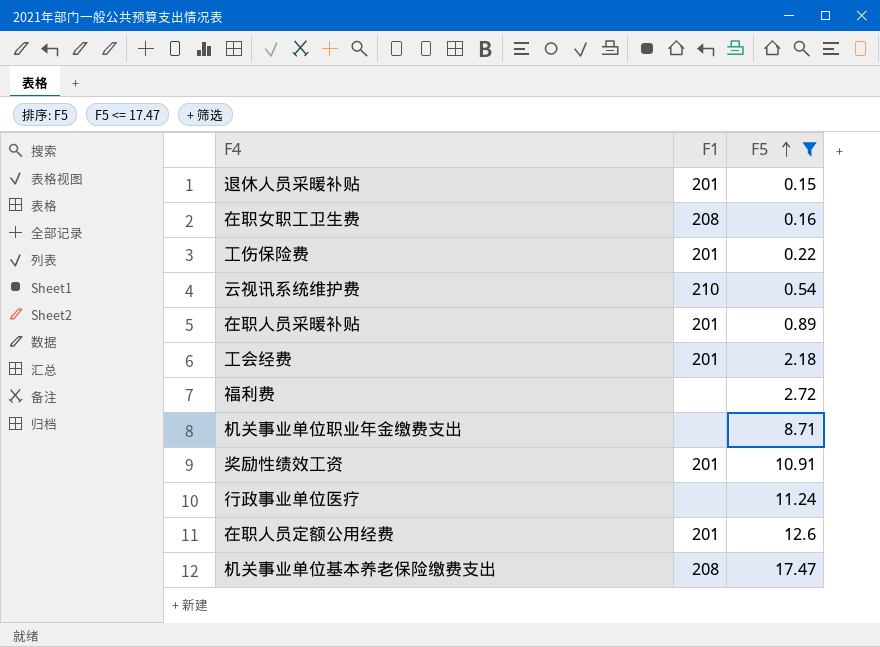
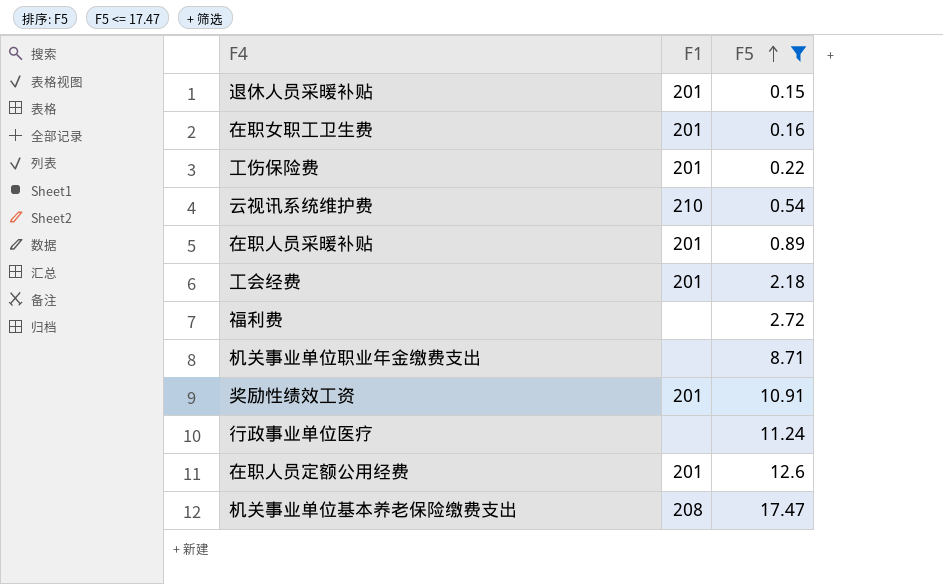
在职女职工卫生费 | F1: 208 -> 201

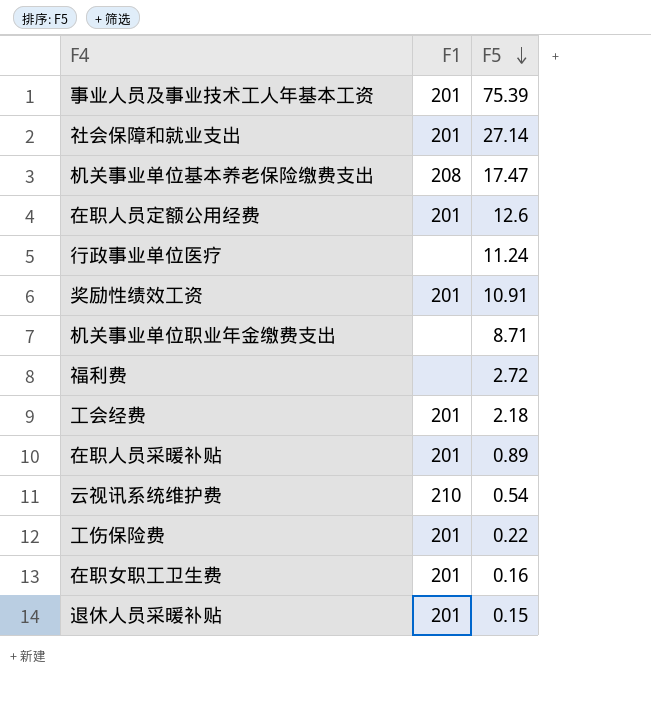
filter: F5 <= 17.47 -> none
row order: F5 ascending -> F5 descending

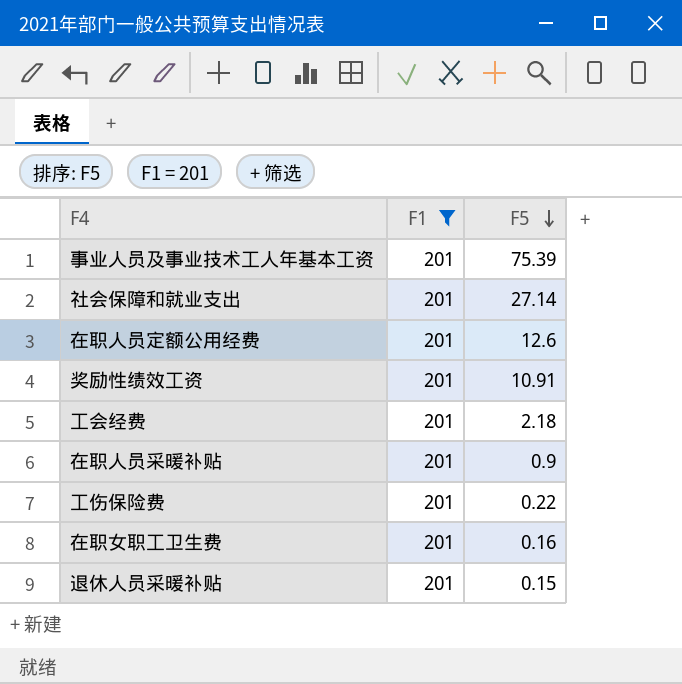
filter: none -> F1 = 201
在职人员采暖补贴 | F5: 0.89 -> 0.9

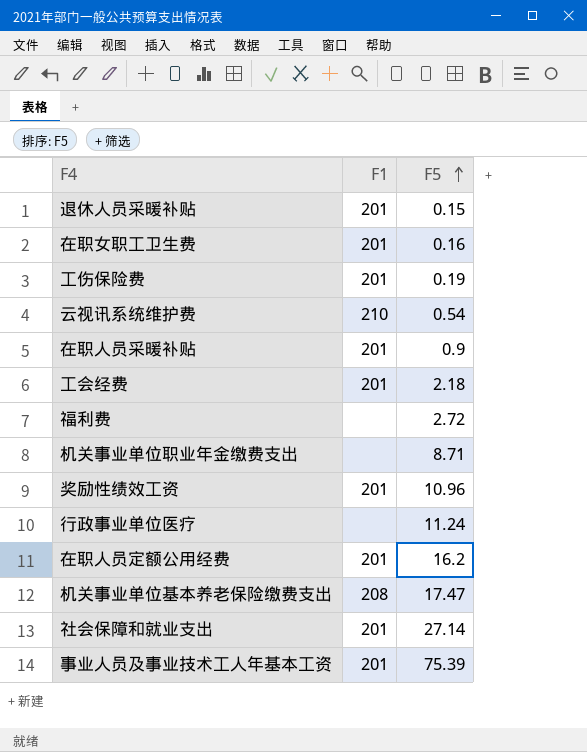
filter: F1 = 201 -> none
row order: F5 descending -> F5 ascending
工伤保险费 | F5: 0.22 -> 0.19
奖励性绩效工资 | F5: 10.91 -> 10.96
在职人员定额公用经费 | F5: 12.6 -> 16.2

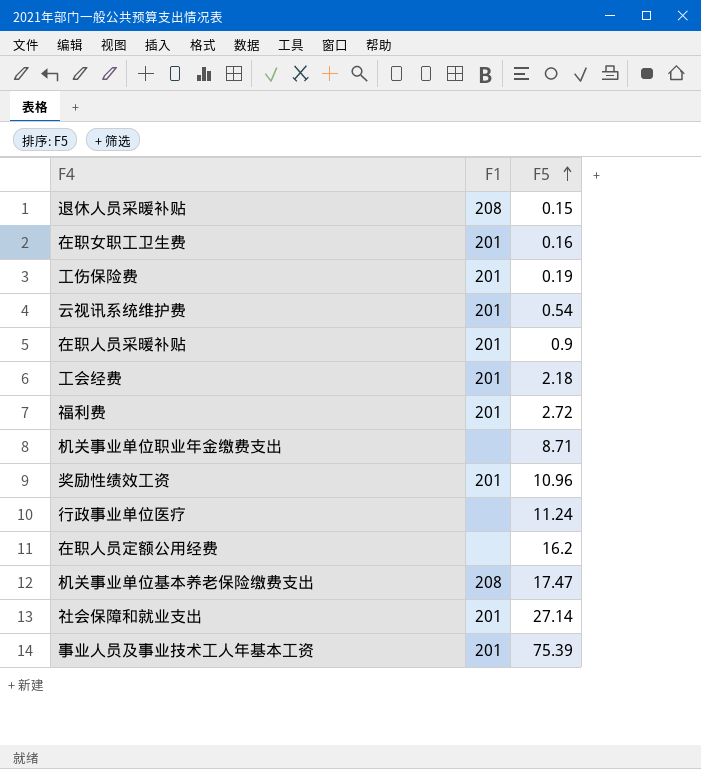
退休人员采暖补贴 | F1: 201 -> 208
云视讯系统维护费 | F1: 210 -> 201
福利费 | F1: none -> 201
在职人员定额公用经费 | F1: 201 -> none

